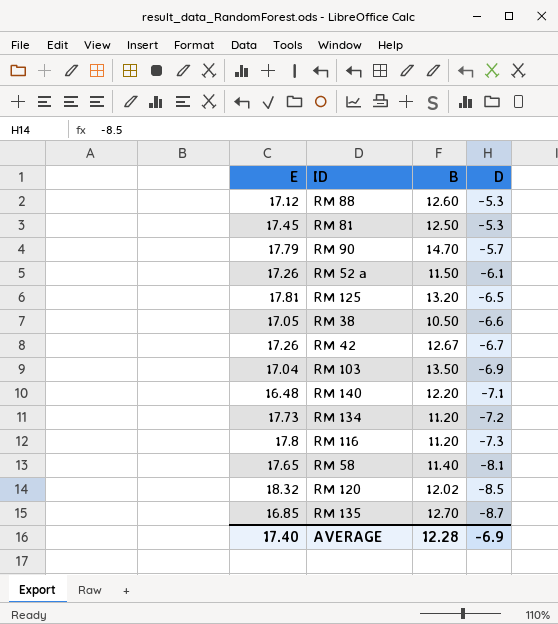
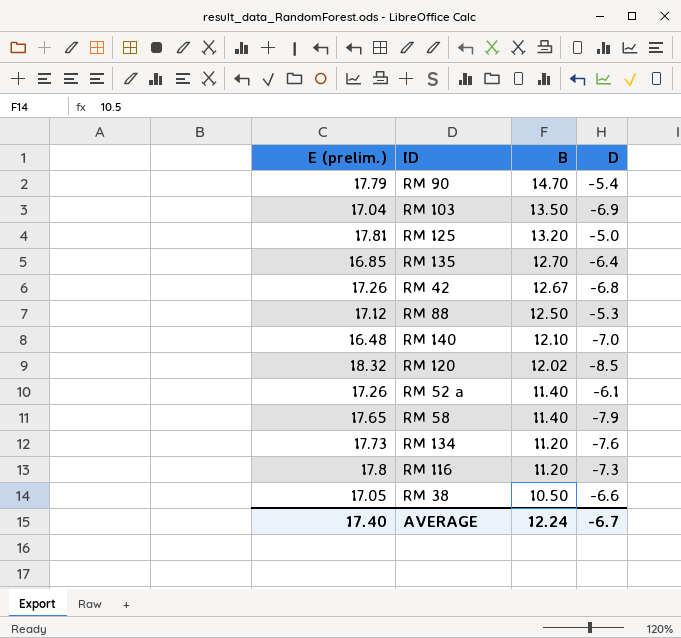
row order: D descending -> B descending
column name: E -> E (prelim.)
row RM 81: 17.45 | 12.50 | -5.3 -> none
RM 90 | D: -5.7 -> -5.4
RM 125 | D: -6.5 -> -5.0
RM 135 | D: -8.7 -> -6.4
RM 42 | D: -6.7 -> -6.8
RM 88 | B: 12.60 -> 12.50
RM 140 | B: 12.20 -> 12.10
RM 140 | D: -7.1 -> -7.0
RM 52 a | B: 11.50 -> 11.40
RM 58 | D: -8.1 -> -7.9
RM 134 | D: -7.2 -> -7.6
AVERAGE | B: 12.28 -> 12.24
AVERAGE | D: -6.9 -> -6.7

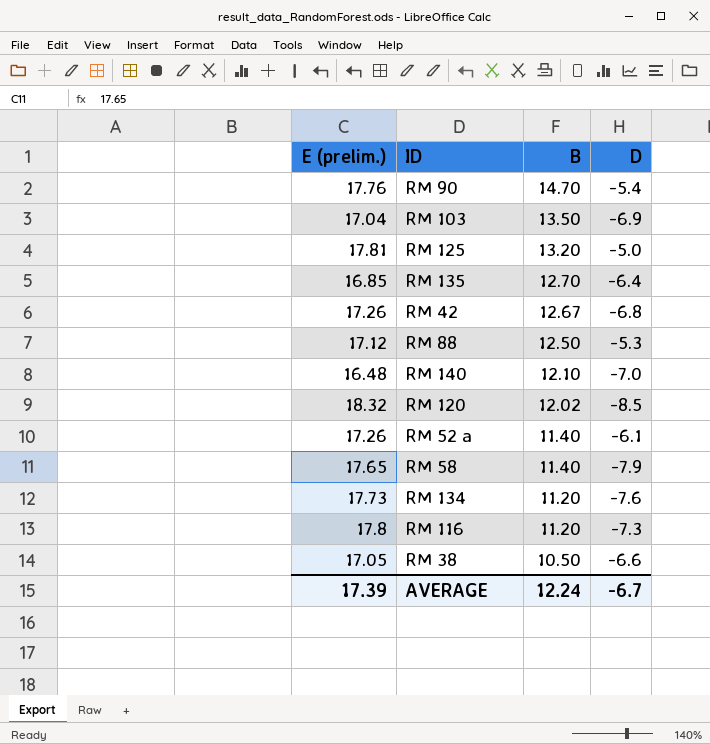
RM 90 | E (prelim.): 17.79 -> 17.76
AVERAGE | E (prelim.): 17.40 -> 17.39

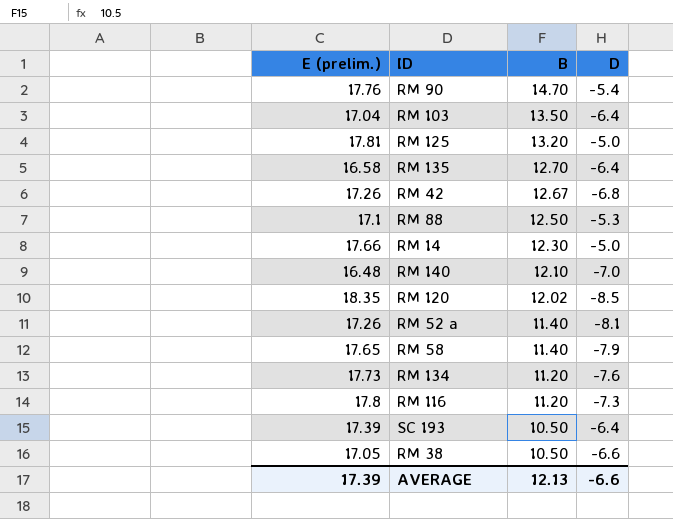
RM 103 | D: -6.9 -> -6.4
RM 135 | E (prelim.): 16.85 -> 16.58
RM 88 | E (prelim.): 17.12 -> 17.1
row RM 14: none -> 17.66 | 12.30 | -5.0
RM 120 | E (prelim.): 18.32 -> 18.35
RM 52 a | D: -6.1 -> -8.1
row SC 193: none -> 17.39 | 10.50 | -6.4
AVERAGE | B: 12.24 -> 12.13
AVERAGE | D: -6.7 -> -6.6

